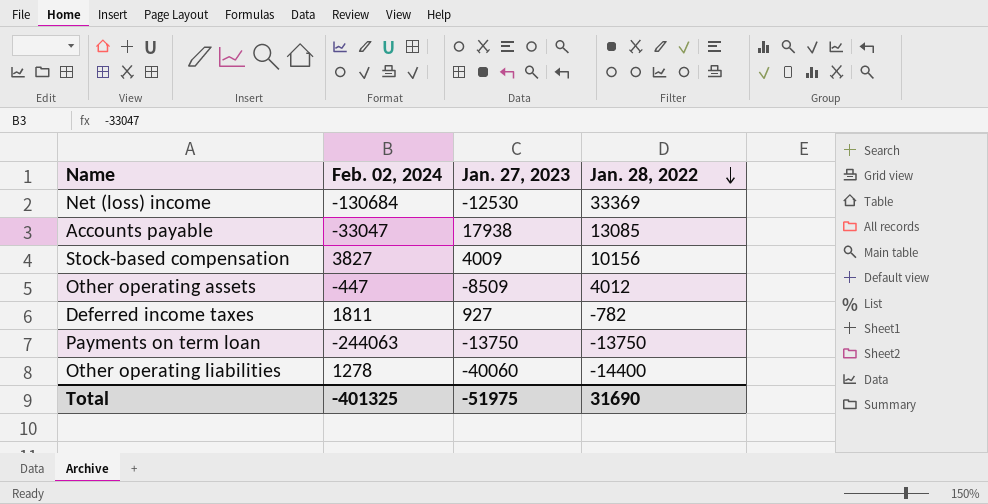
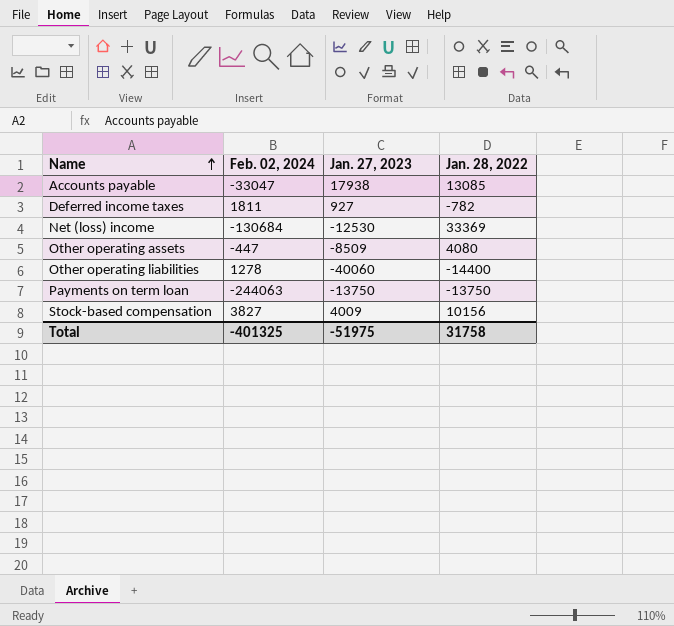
row order: Jan. 28, 2022 descending -> Name ascending
Other operating assets | Jan. 28, 2022: 4012 -> 4080
Total | Jan. 28, 2022: 31690 -> 31758

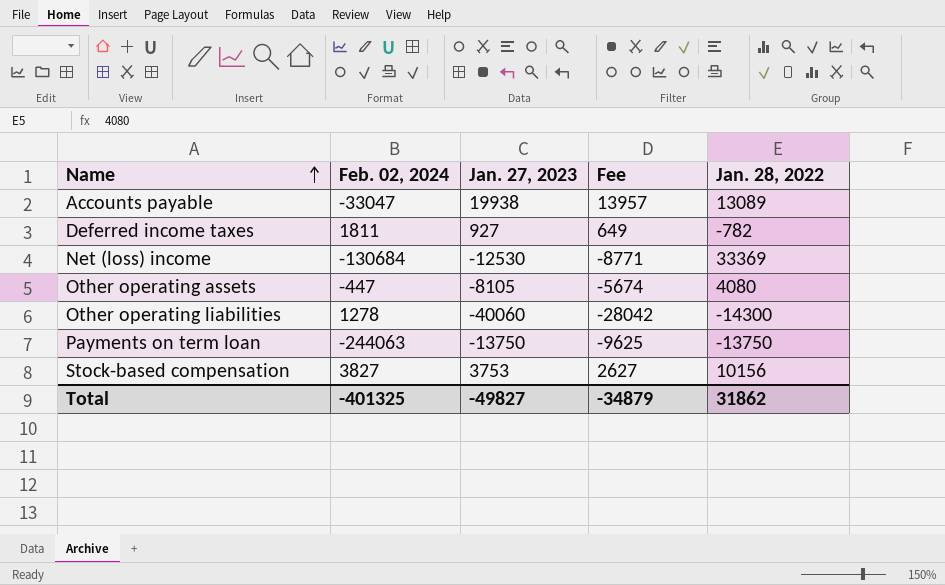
column Fee | formula: none -> [Jan. 27, 2023] * 0.7
Accounts payable | Jan. 27, 2023: 17938 -> 19938
Accounts payable | Jan. 28, 2022: 13085 -> 13089
Other operating assets | Jan. 27, 2023: -8509 -> -8105
Other operating liabilities | Jan. 28, 2022: -14400 -> -14300
Stock-based compensation | Jan. 27, 2023: 4009 -> 3753
Total | Jan. 27, 2023: -51975 -> -49827
Total | Jan. 28, 2022: 31758 -> 31862

